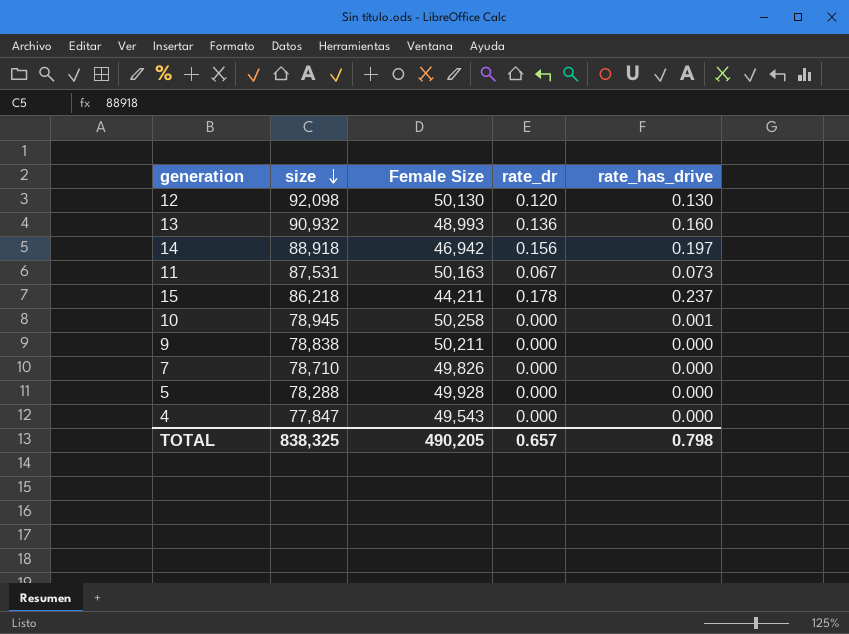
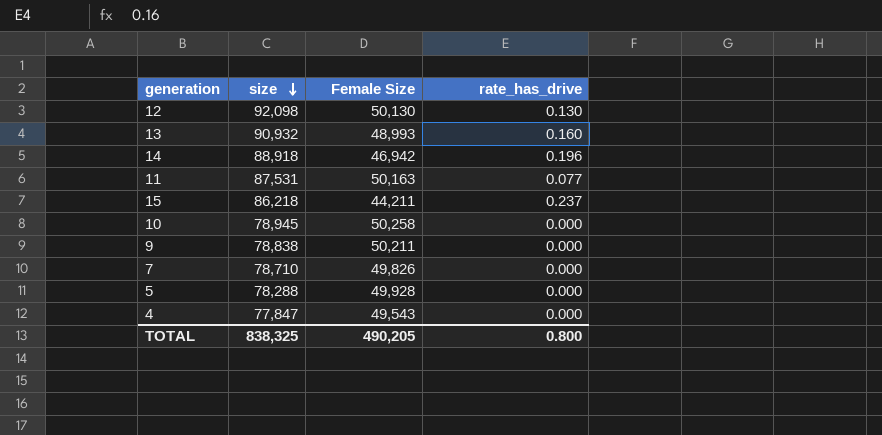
column rate_dr | position: 4 -> none
14 | rate_has_drive: 0.197 -> 0.196
11 | rate_has_drive: 0.073 -> 0.077
10 | rate_has_drive: 0.001 -> 0.000
TOTAL | rate_has_drive: 0.798 -> 0.800

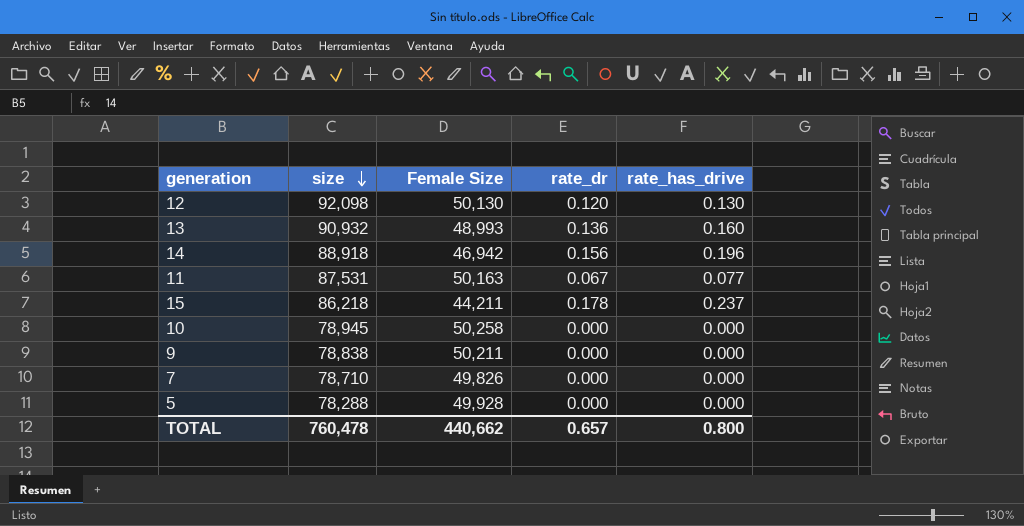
column rate_dr | position: none -> 4
row 4: 77,847 | 49,543 | 0.000 -> none
TOTAL | size: 838,325 -> 760,478
TOTAL | Female Size: 490,205 -> 440,662

